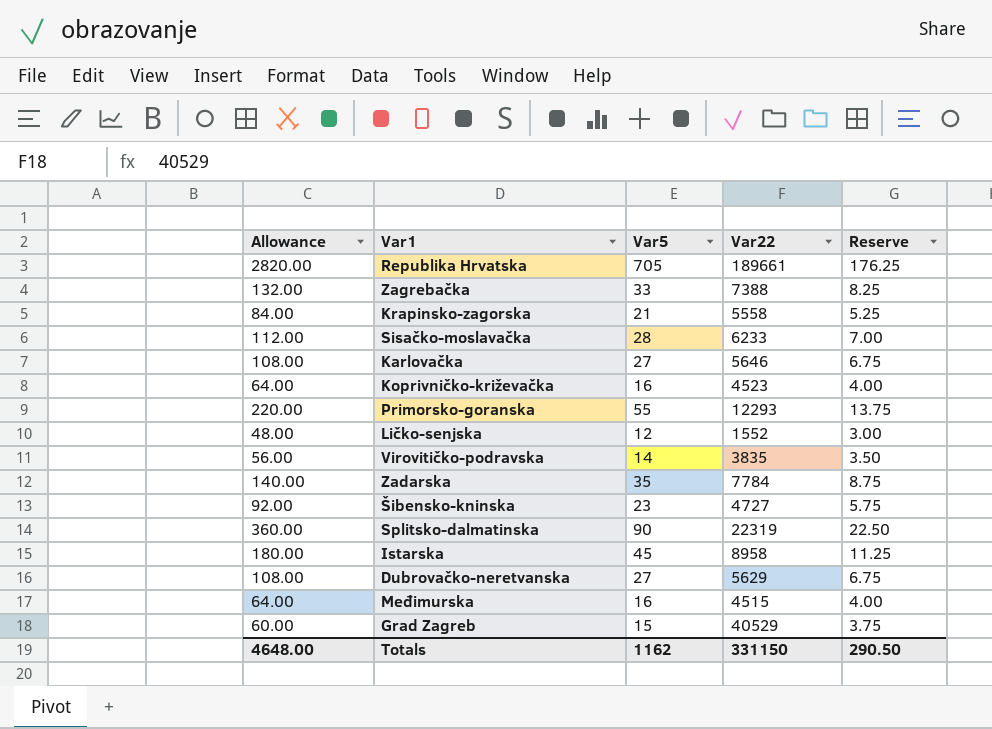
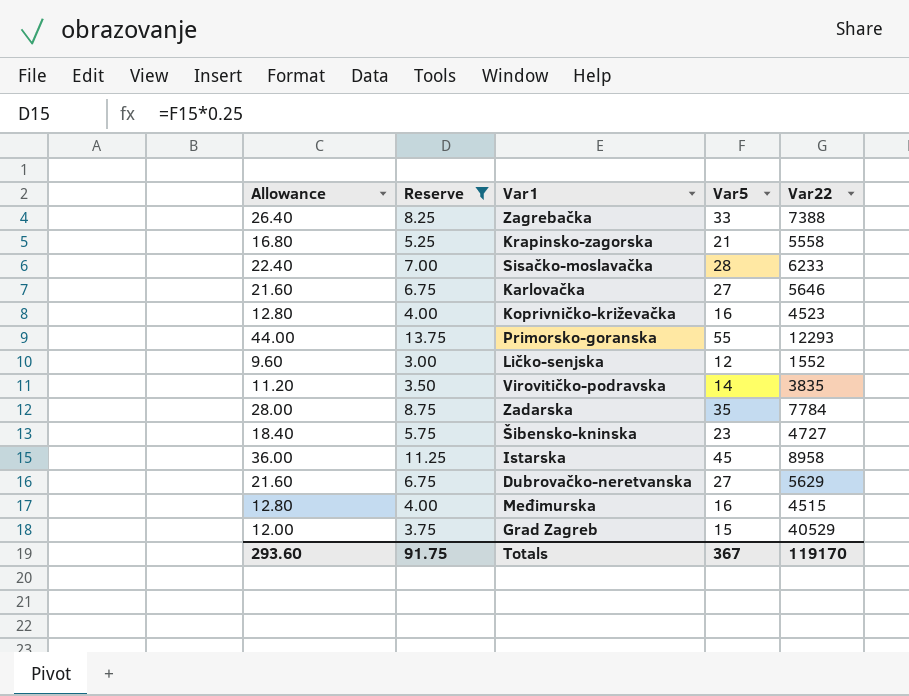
filter: none -> Reserve <= 13.75
column Allowance | formula: [Var5] * 4 -> [Var5] * 0.8
column Reserve | position: 5 -> 2
Totals | Allowance: 4648.00 -> 293.60
Totals | Reserve: 290.50 -> 91.75
Totals | Var5: 1162 -> 367
Totals | Var22: 331150 -> 119170

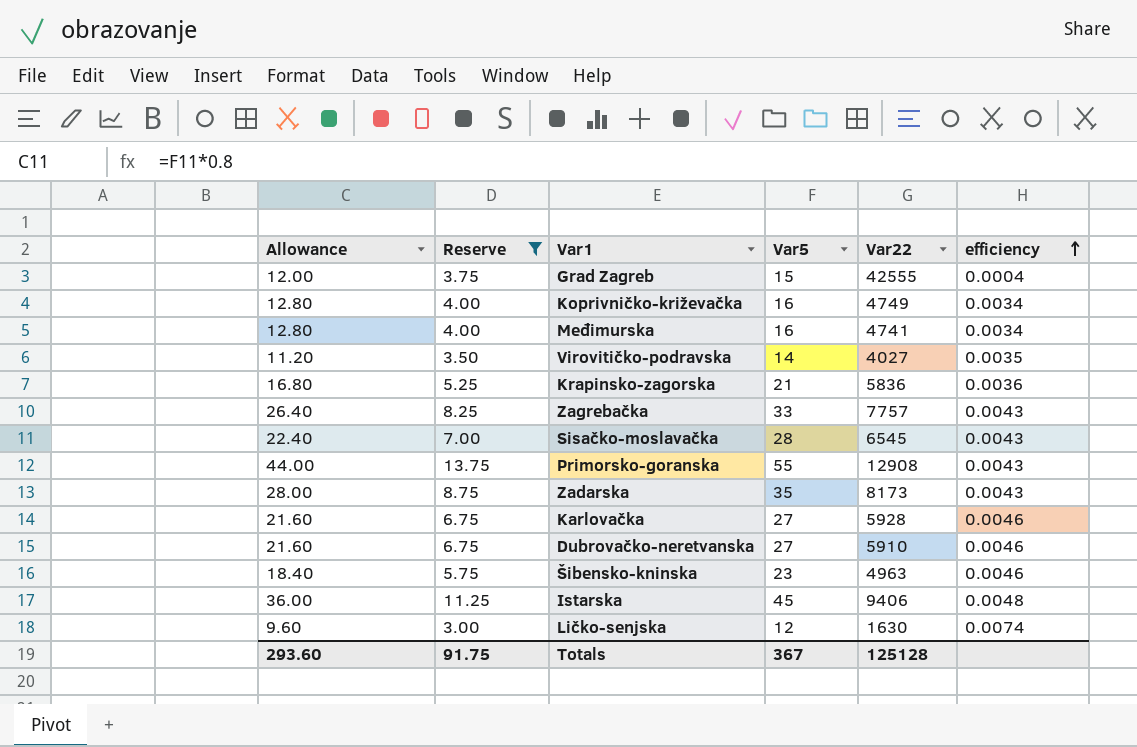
row order: none -> efficiency ascending
column efficiency | formula: none -> [Var5] / [Var22]
Grad Zagreb | Var22: 40529 -> 42555
Koprivničko-križevačka | Var22: 4523 -> 4749
Međimurska | Var22: 4515 -> 4741
Virovitičko-podravska | Var22: 3835 -> 4027
Krapinsko-zagorska | Var22: 5558 -> 5836
Zagrebačka | Var22: 7388 -> 7757
Sisačko-moslavačka | Var22: 6233 -> 6545
Primorsko-goranska | Var22: 12293 -> 12908
Zadarska | Var22: 7784 -> 8173
Karlovačka | Var22: 5646 -> 5928
Dubrovačko-neretvanska | Var22: 5629 -> 5910
Šibensko-kninska | Var22: 4727 -> 4963
Istarska | Var22: 8958 -> 9406
Ličko-senjska | Var22: 1552 -> 1630
Totals | Var22: 119170 -> 125128

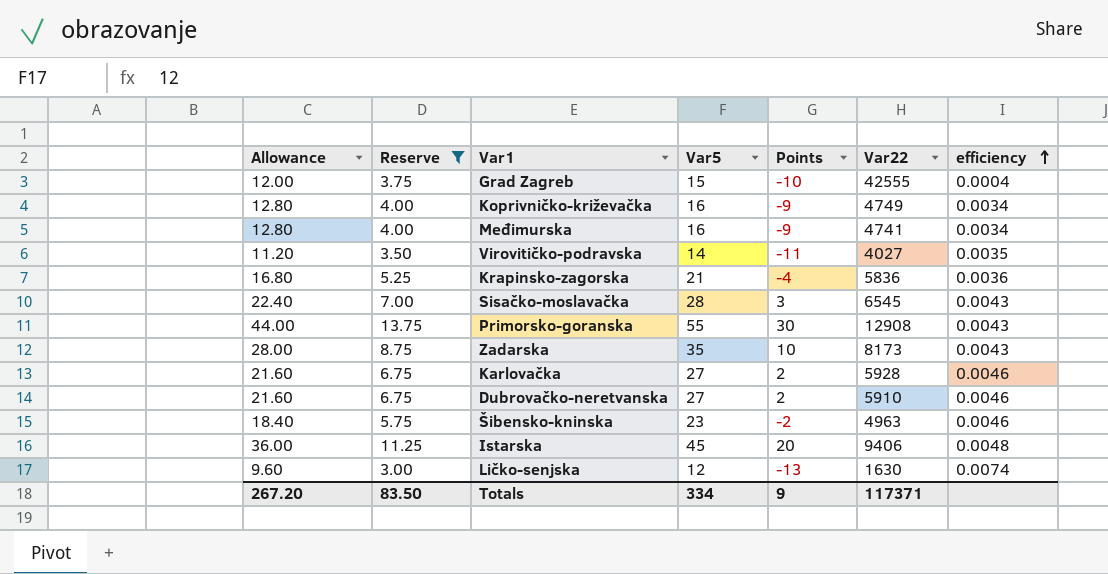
column Points | formula: none -> [Var5] - 25
row Zagrebačka: 26.40 | 8.25 | 33 | 7757 | 0.0043 -> none
Totals | Allowance: 293.60 -> 267.20
Totals | Reserve: 91.75 -> 83.50
Totals | Var5: 367 -> 334
Totals | Var22: 125128 -> 117371

